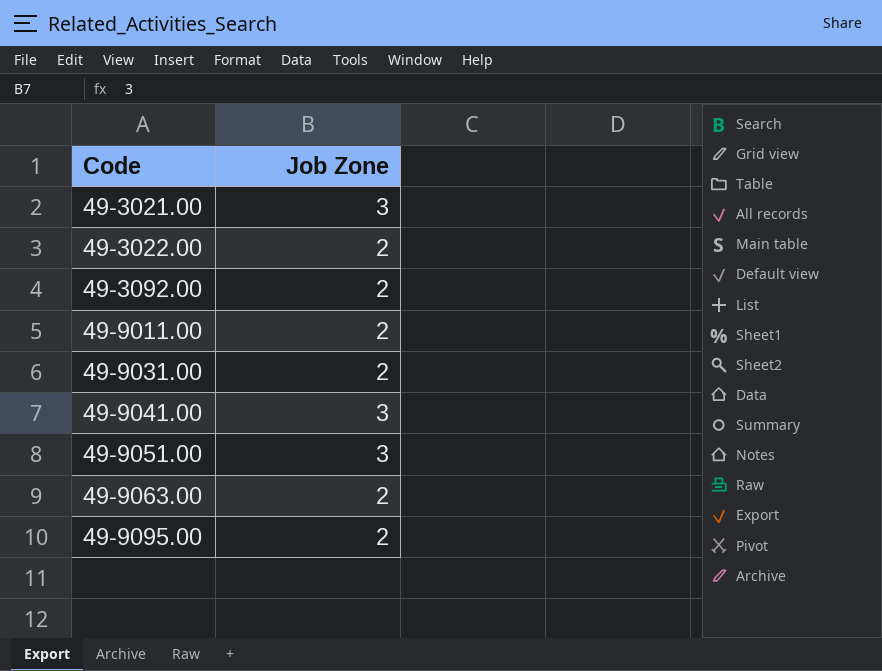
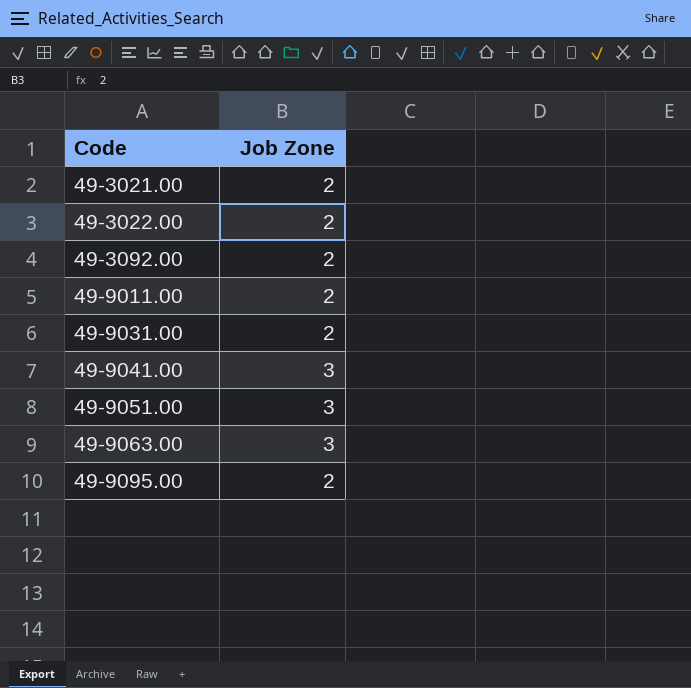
49-3021.00 | Job Zone: 3 -> 2
49-9063.00 | Job Zone: 2 -> 3

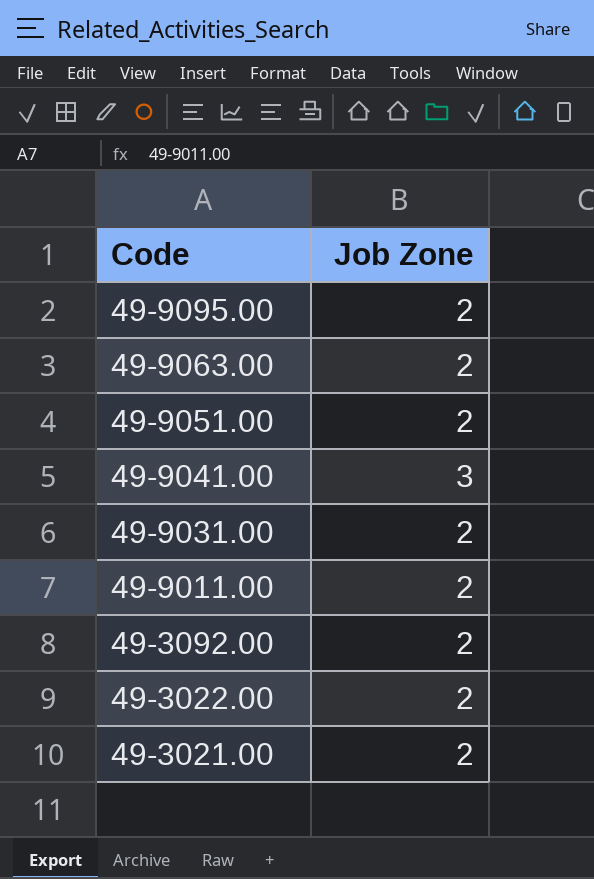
row order: Code ascending -> Code descending
49-9063.00 | Job Zone: 3 -> 2
49-9051.00 | Job Zone: 3 -> 2

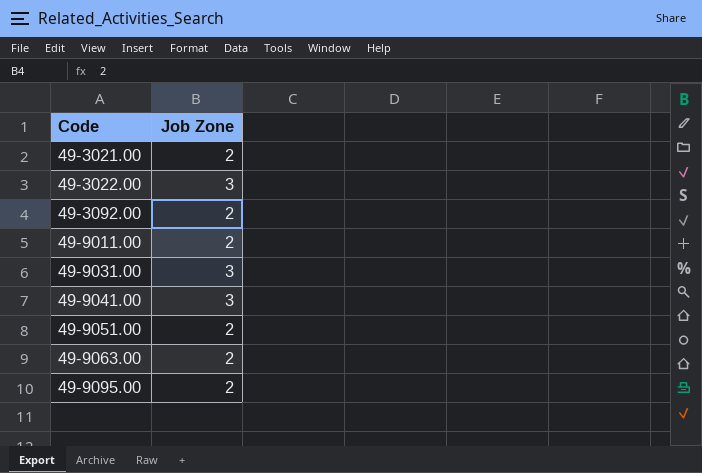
row order: Code descending -> Code ascending
49-3022.00 | Job Zone: 2 -> 3
49-9031.00 | Job Zone: 2 -> 3

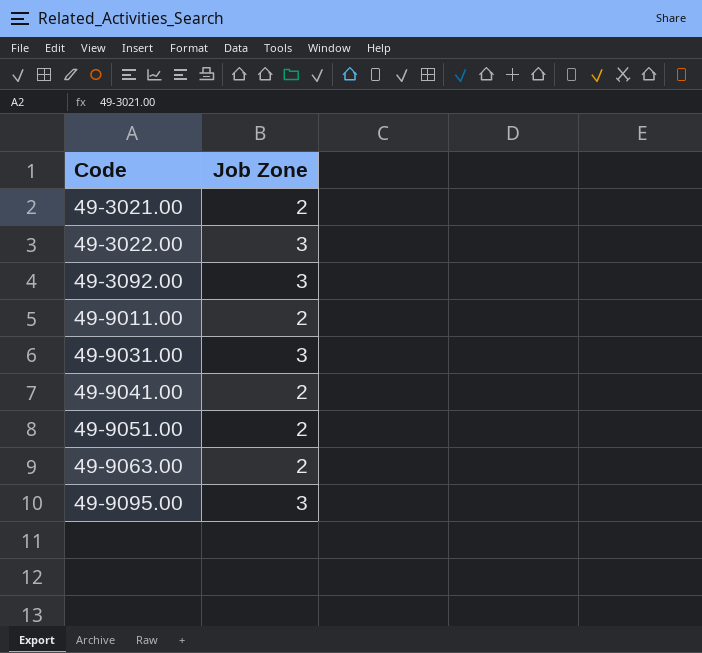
49-3092.00 | Job Zone: 2 -> 3
49-9041.00 | Job Zone: 3 -> 2
49-9095.00 | Job Zone: 2 -> 3

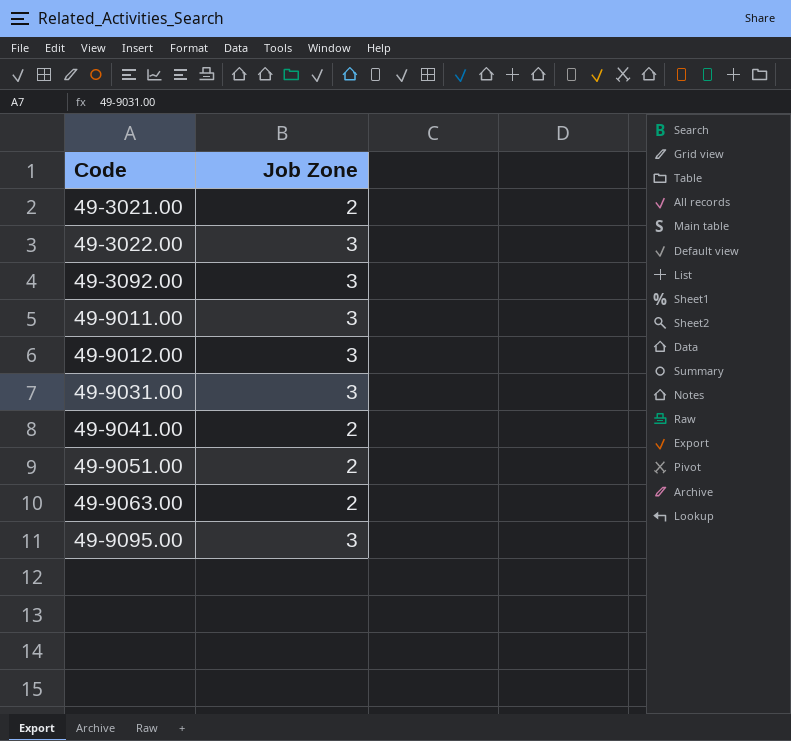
49-9011.00 | Job Zone: 2 -> 3
row 49-9012.00: none -> 3

